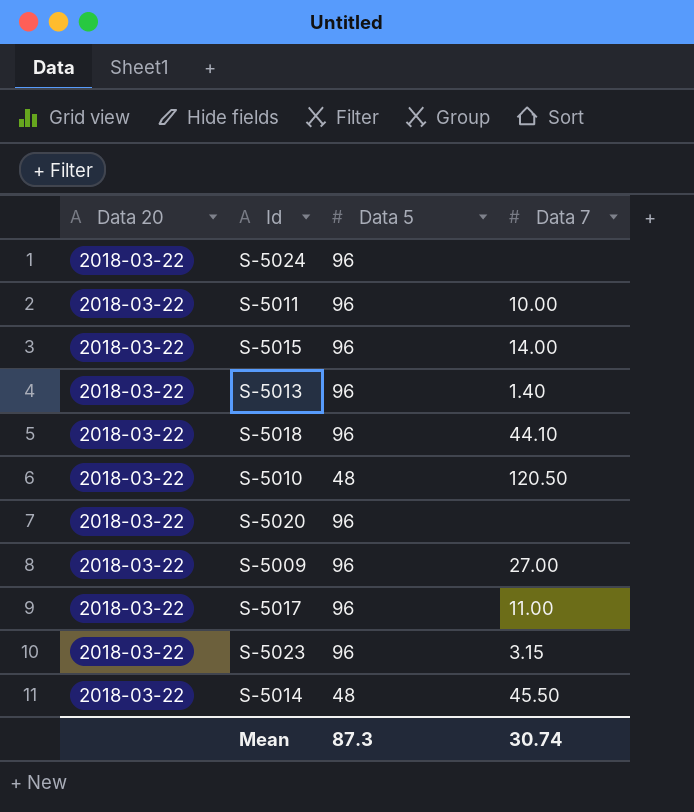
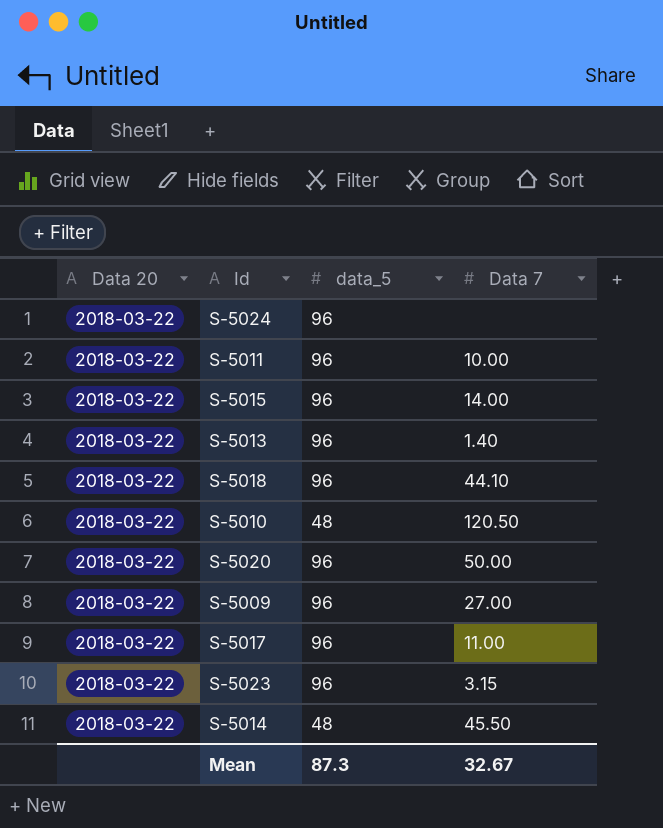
column name: Data 5 -> data_5
S-5020 | Data 7: none -> 50.00
Mean | Data 7: 30.74 -> 32.67

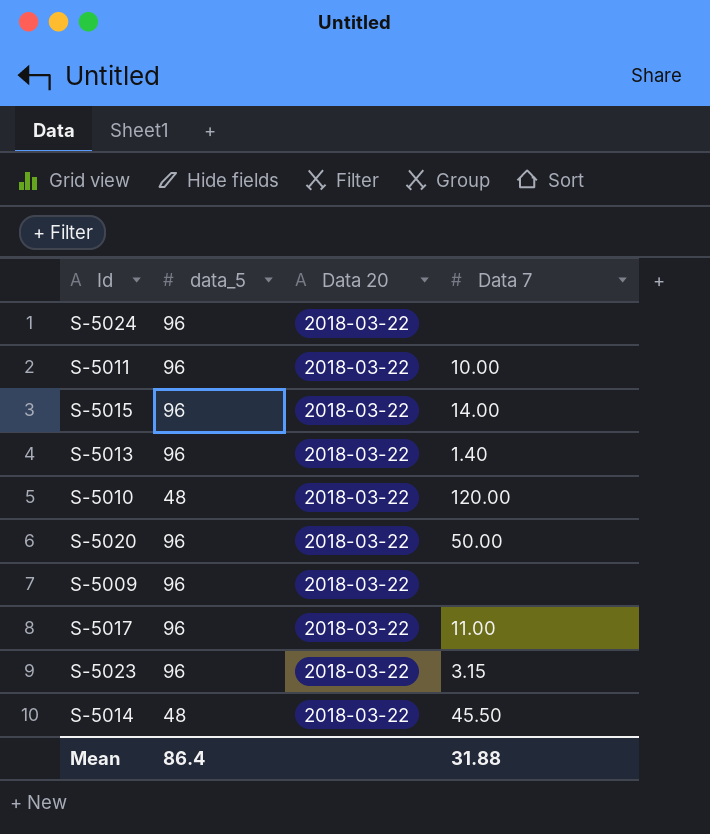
column Data 20 | position: 1 -> 3
row S-5018: 2018-03-22 | 96 | 44.10 -> none
S-5010 | Data 7: 120.50 -> 120.00
S-5009 | Data 7: 27.00 -> none
Mean | data_5: 87.3 -> 86.4
Mean | Data 7: 32.67 -> 31.88

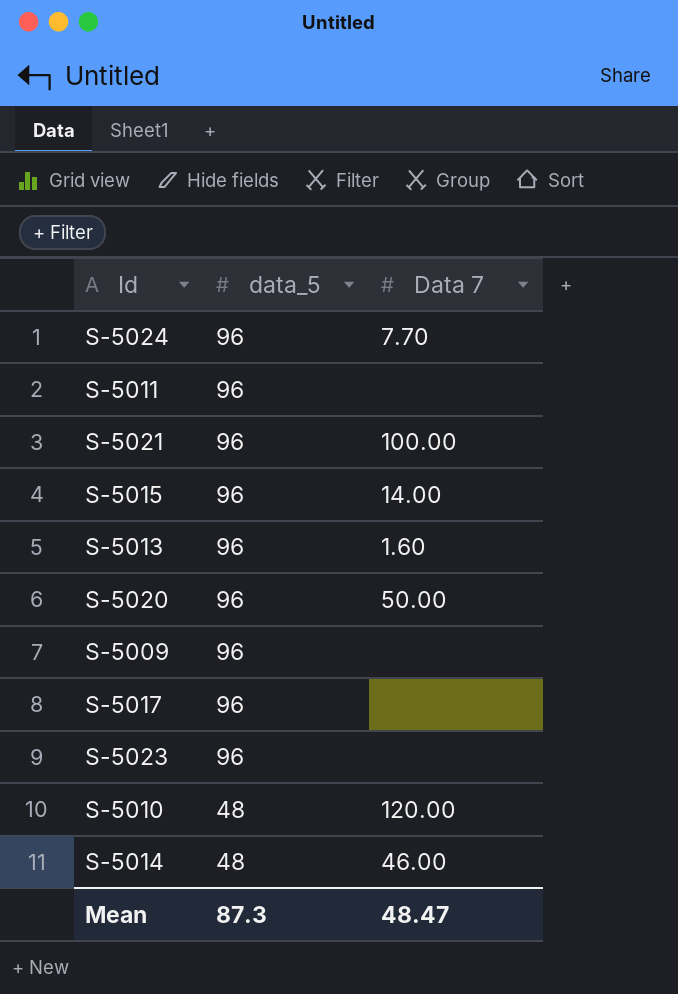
row order: none -> data_5 descending
column Data 20 | position: 3 -> none
S-5024 | Data 7: none -> 7.70
S-5011 | Data 7: 10.00 -> none
row S-5021: none -> 96 | 100.00
S-5013 | Data 7: 1.40 -> 1.60
S-5017 | Data 7: 11.00 -> none
S-5023 | Data 7: 3.15 -> none
S-5014 | Data 7: 45.50 -> 46.00
Mean | data_5: 86.4 -> 87.3
Mean | Data 7: 31.88 -> 48.47

